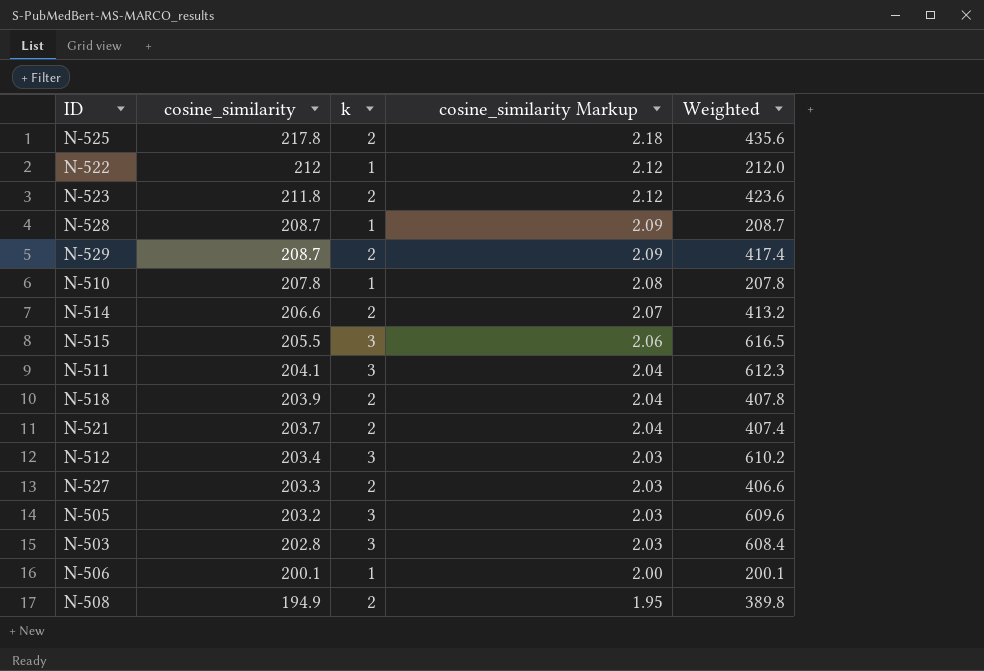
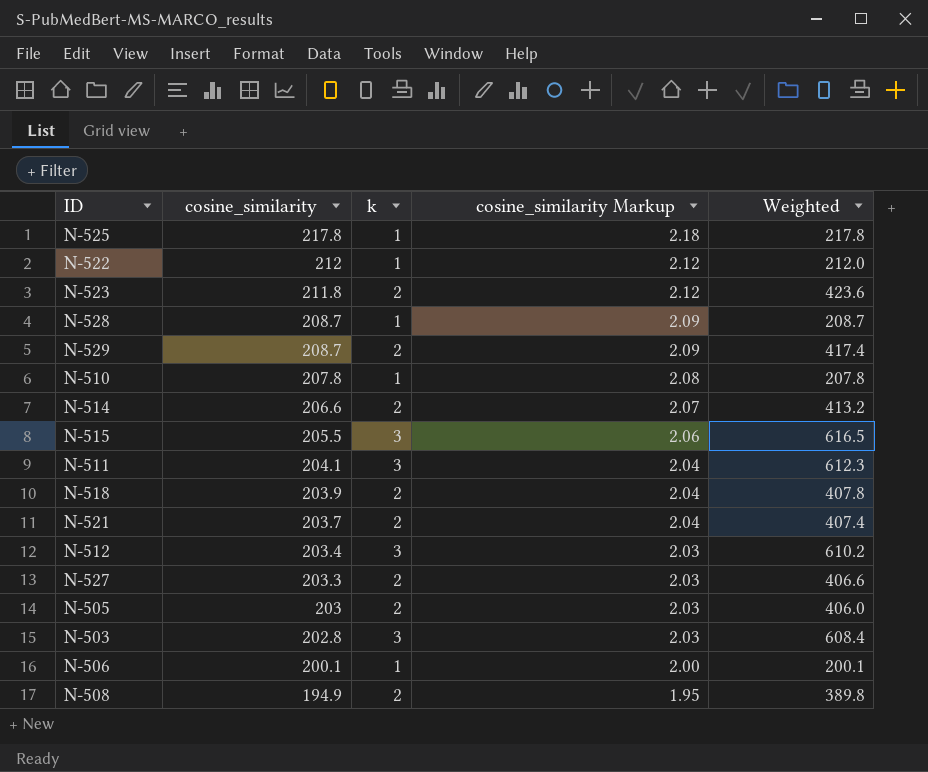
N-525 | k: 2 -> 1
N-525 | Weighted: 435.6 -> 217.8
N-505 | cosine_similarity: 203.2 -> 203
N-505 | k: 3 -> 2
N-505 | Weighted: 609.6 -> 406.0

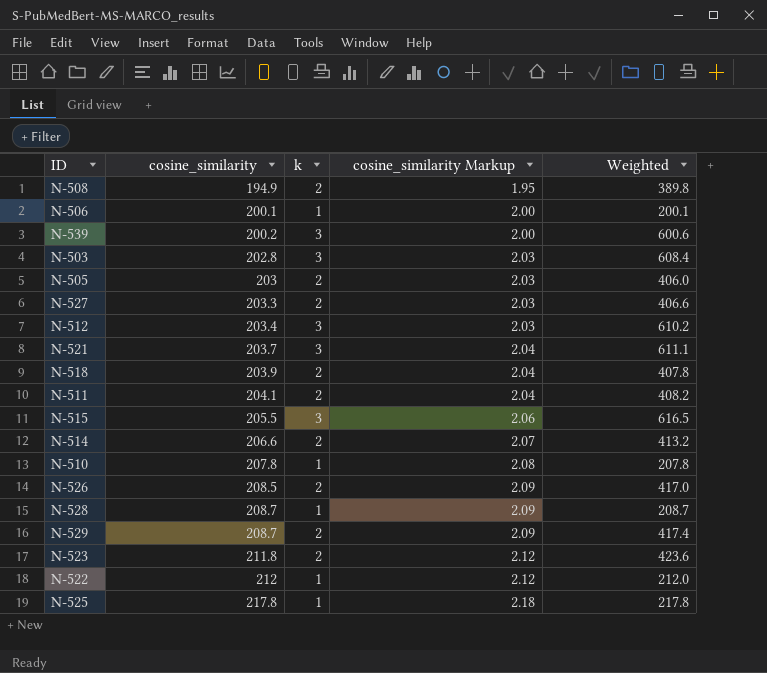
row order: cosine_similarity descending -> cosine_similarity ascending
row N-539: none -> 200.2 | 3 | 2.00 | 600.6
N-521 | k: 2 -> 3
N-521 | Weighted: 407.4 -> 611.1
N-511 | k: 3 -> 2
N-511 | Weighted: 612.3 -> 408.2
row N-526: none -> 208.5 | 2 | 2.09 | 417.0

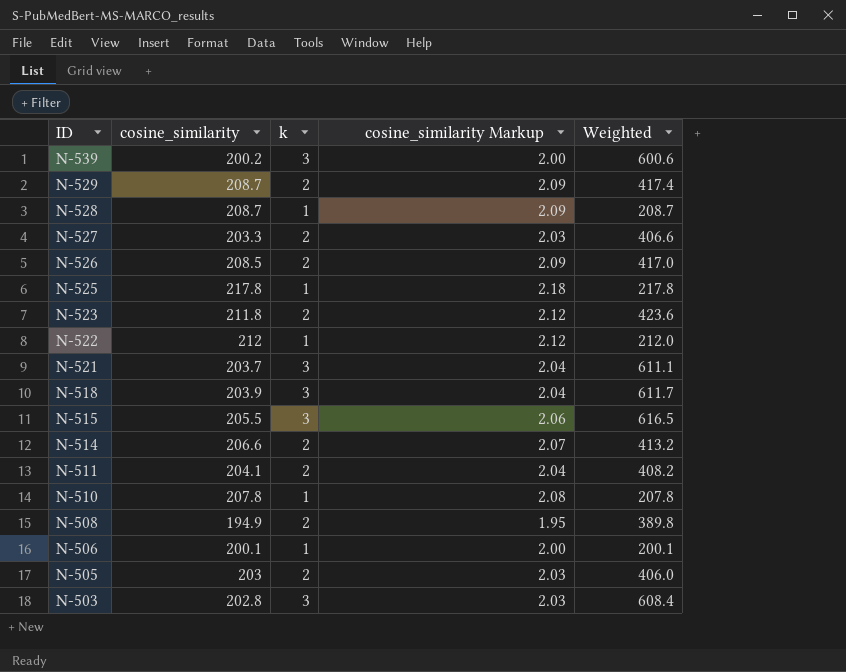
row order: cosine_similarity ascending -> ID descending
row N-512: 203.4 | 3 | 2.03 | 610.2 -> none
N-518 | k: 2 -> 3
N-518 | Weighted: 407.8 -> 611.7

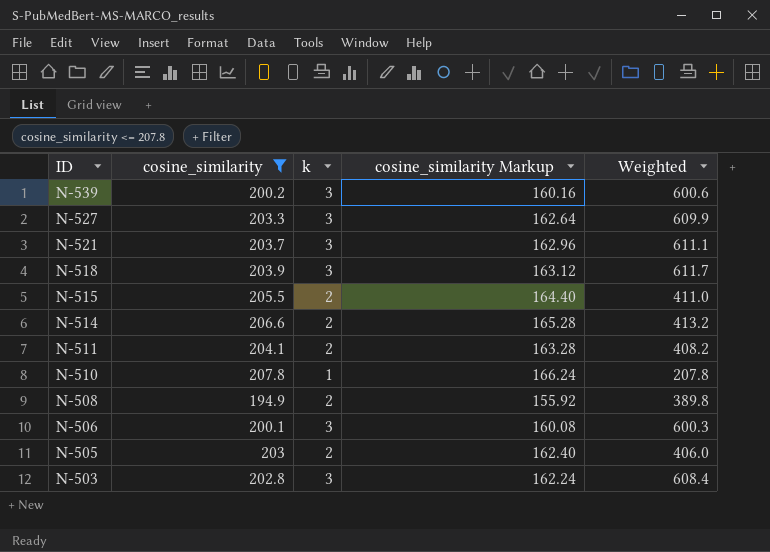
filter: none -> cosine_similarity <= 207.8
column cosine_similarity Markup | formula: [cosine_similarity] * 0.01 -> [cosine_similarity] * 0.8
N-527 | k: 2 -> 3
N-527 | Weighted: 406.6 -> 609.9
N-515 | k: 3 -> 2
N-515 | Weighted: 616.5 -> 411.0
N-506 | k: 1 -> 3
N-506 | Weighted: 200.1 -> 600.3

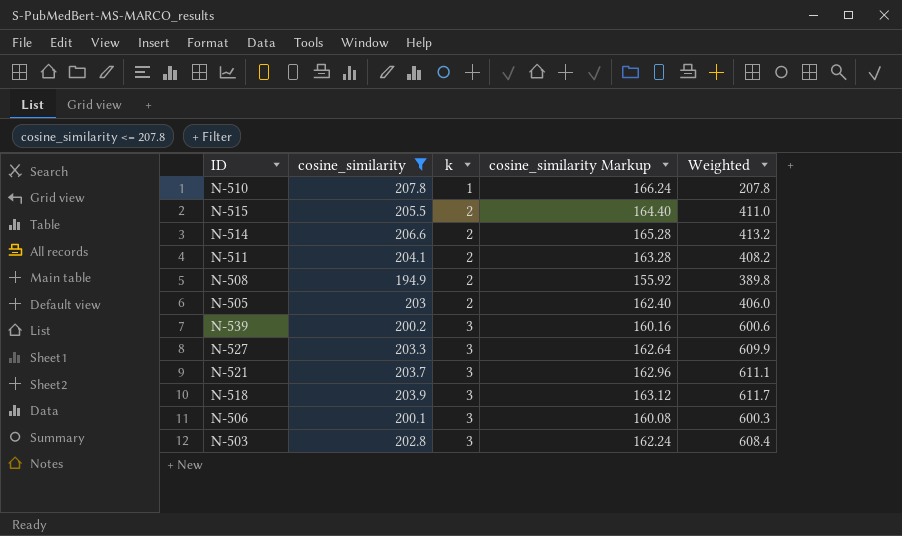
row order: ID descending -> k ascending

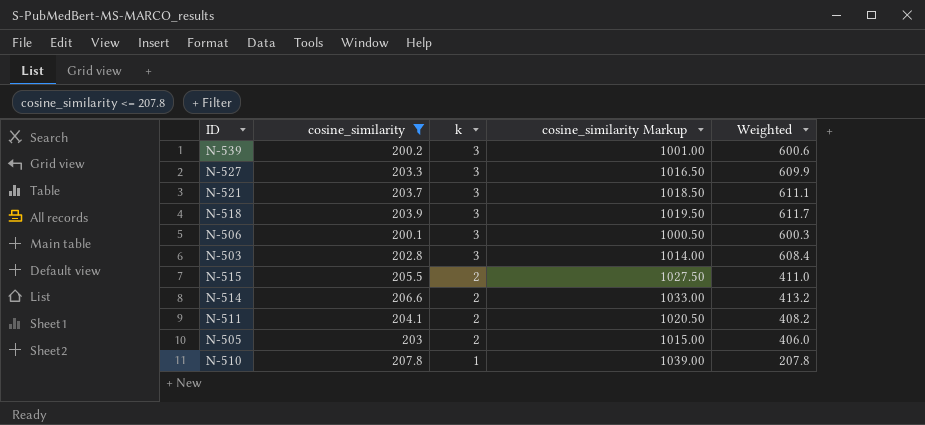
row order: k ascending -> k descending
column cosine_similarity Markup | formula: [cosine_similarity] * 0.8 -> [cosine_similarity] * 5
row N-508: 194.9 | 2 | 155.92 | 389.8 -> none

